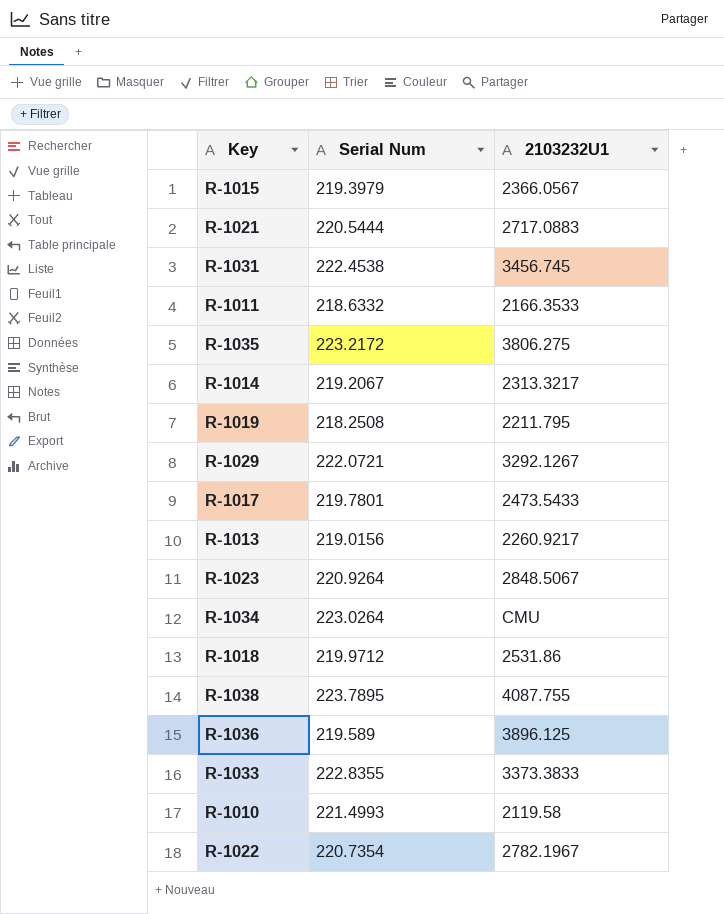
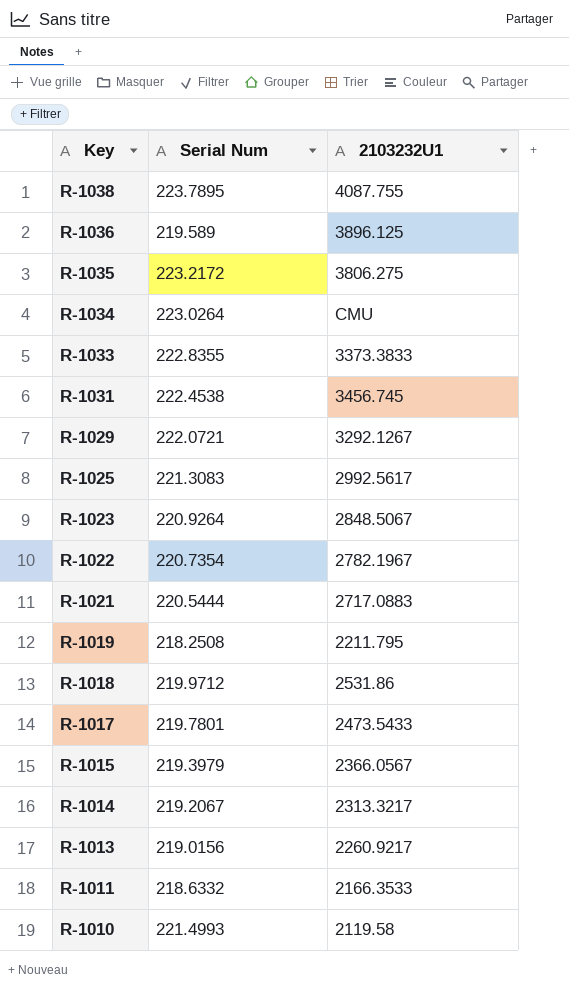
row order: none -> Key descending
row R-1025: none -> 221.3083 | 2992.5617

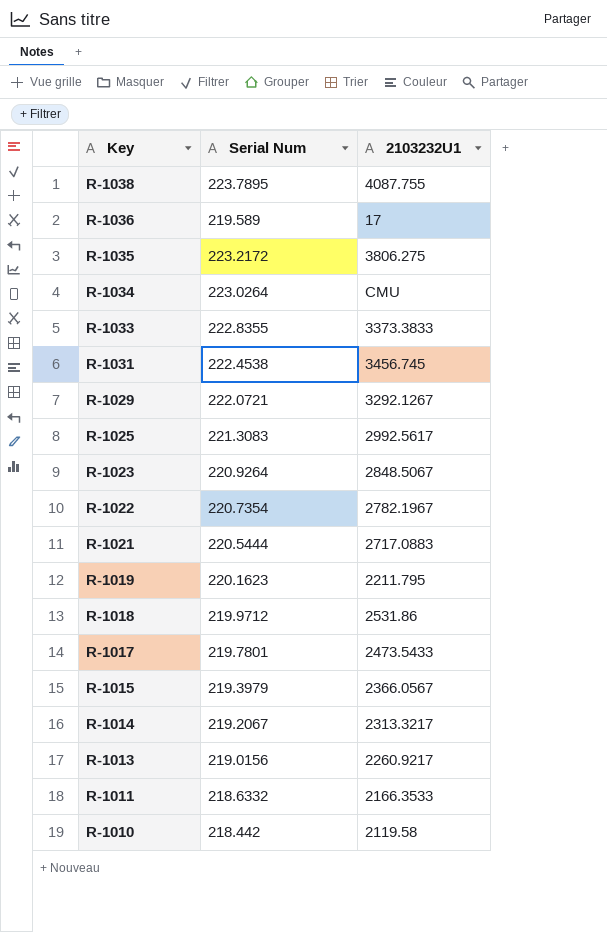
R-1036 | 2103232U1: 3896.125 -> 17
R-1019 | Serial Num: 218.2508 -> 220.1623
R-1010 | Serial Num: 221.4993 -> 218.442

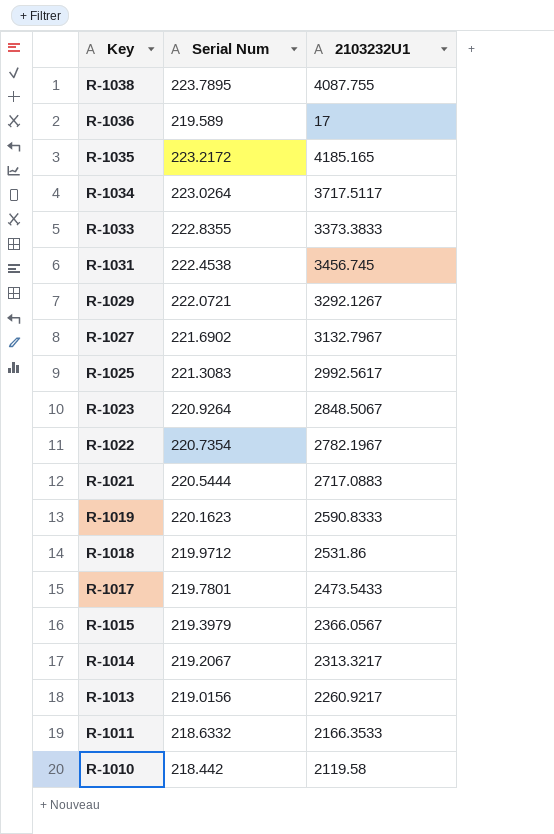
R-1035 | 2103232U1: 3806.275 -> 4185.165
R-1034 | 2103232U1: CMU -> 3717.5117
row R-1027: none -> 221.6902 | 3132.7967
R-1019 | 2103232U1: 2211.795 -> 2590.8333

